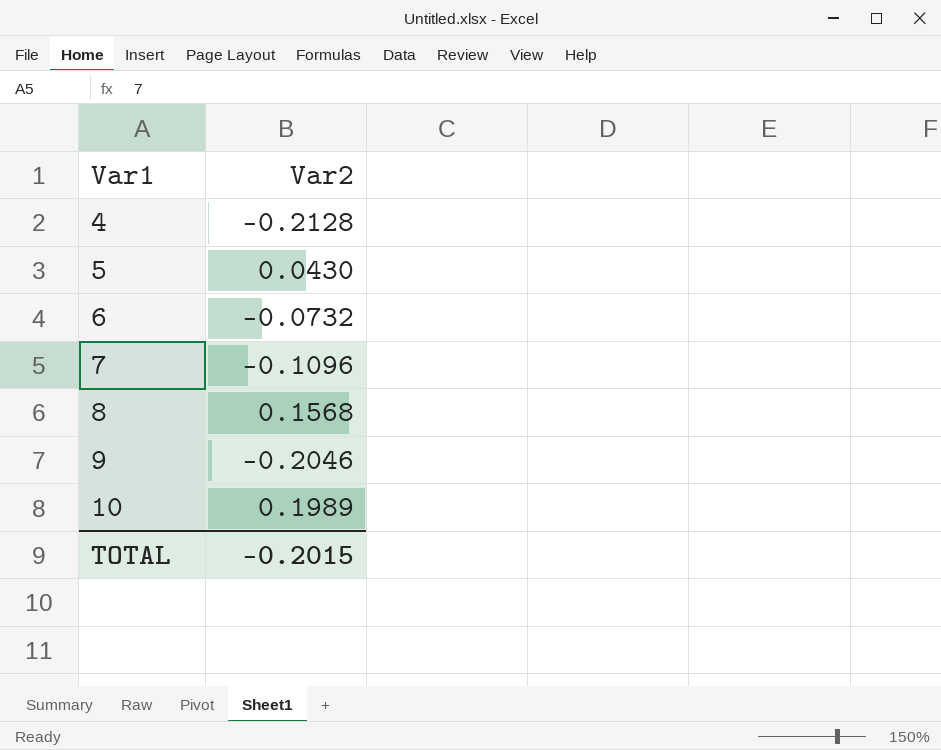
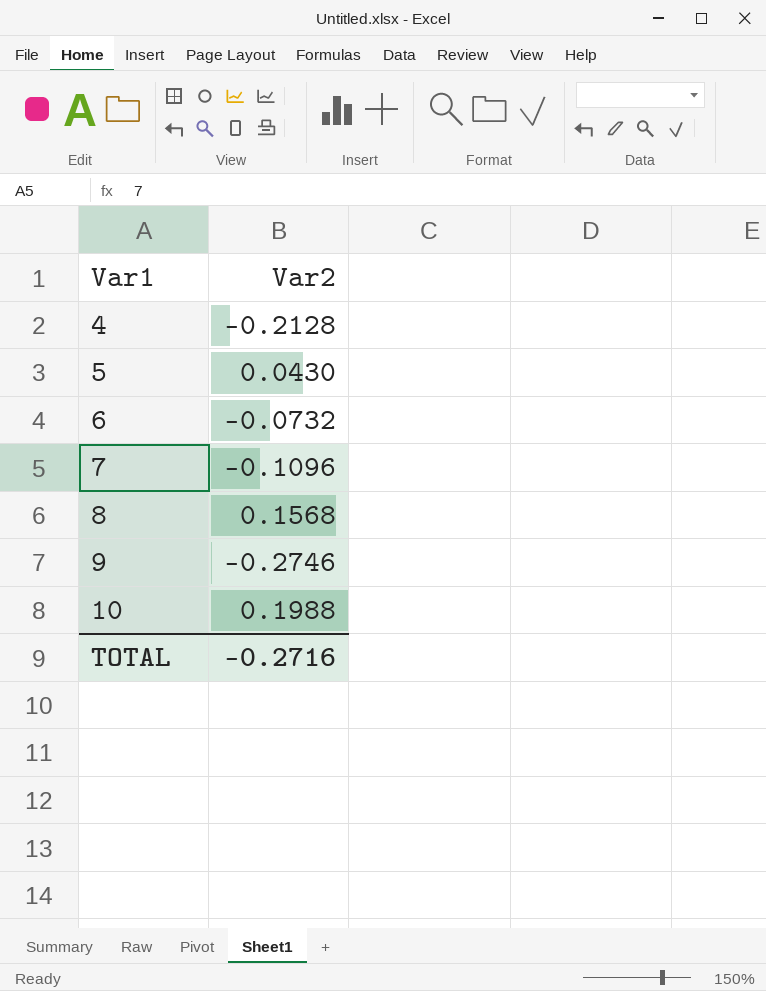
9 | Var2: -0.2046 -> -0.2746
10 | Var2: 0.1989 -> 0.1988
TOTAL | Var2: -0.2015 -> -0.2716

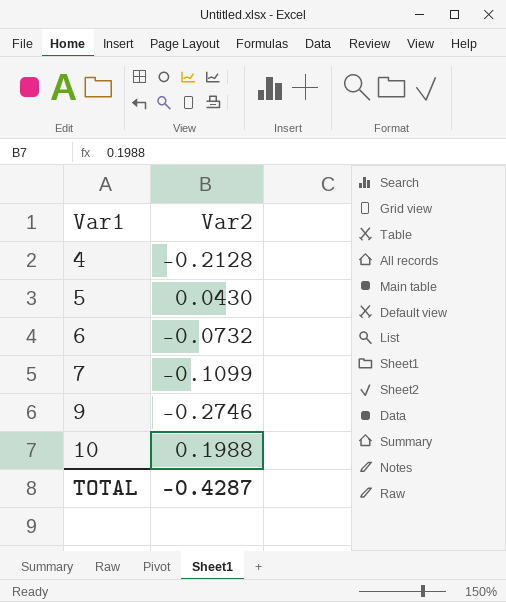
row 8: 0.1568 -> none
7 | Var2: -0.1096 -> -0.1099
TOTAL | Var2: -0.2716 -> -0.4287

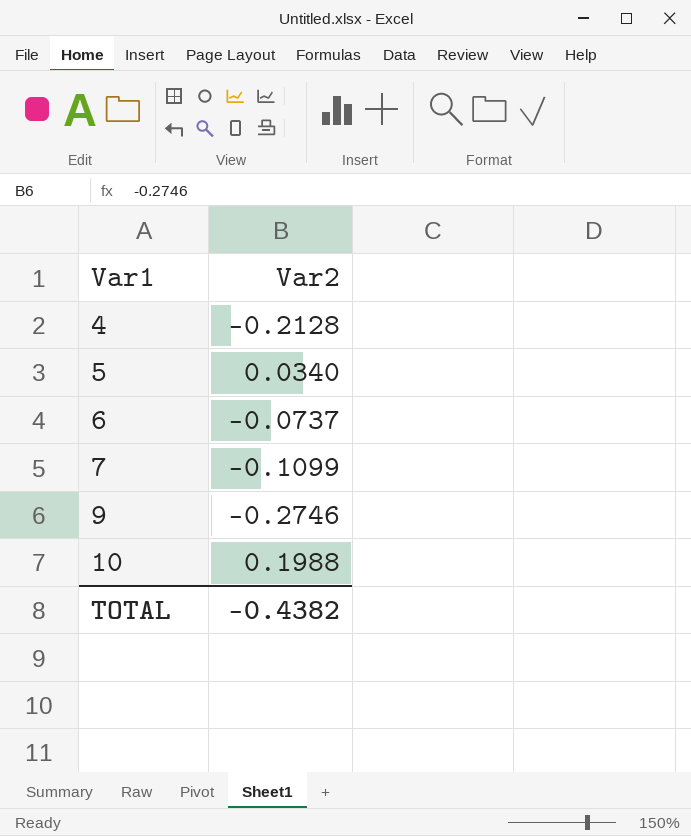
5 | Var2: 0.0430 -> 0.0340
6 | Var2: -0.0732 -> -0.0737
TOTAL | Var2: -0.4287 -> -0.4382

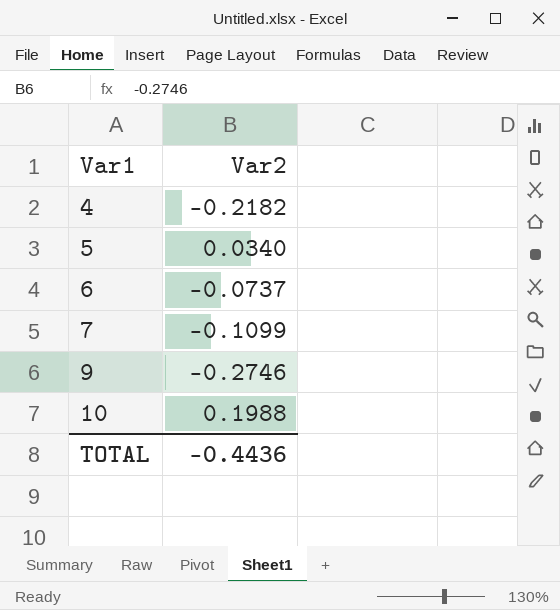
4 | Var2: -0.2128 -> -0.2182
TOTAL | Var2: -0.4382 -> -0.4436

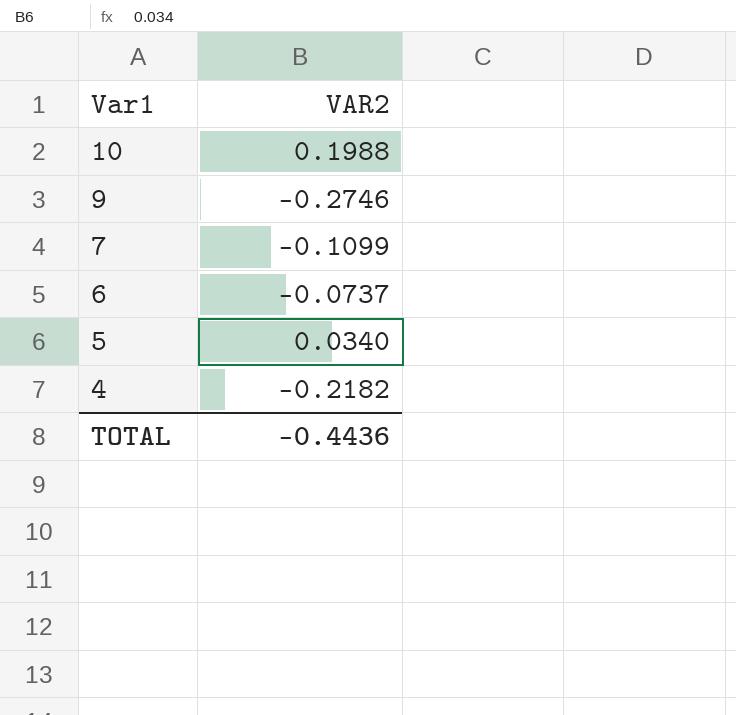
row order: Var1 ascending -> Var1 descending
column name: Var2 -> VAR2

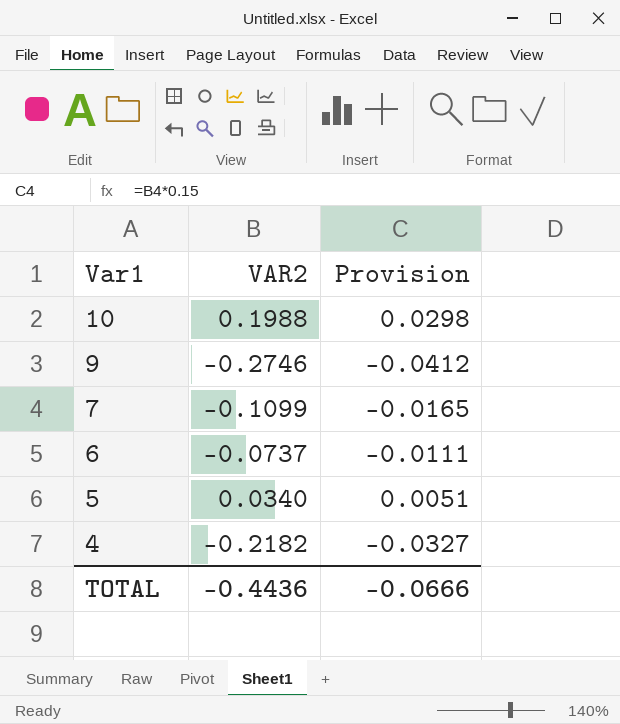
column Provision | formula: none -> [VAR2] * 0.15

